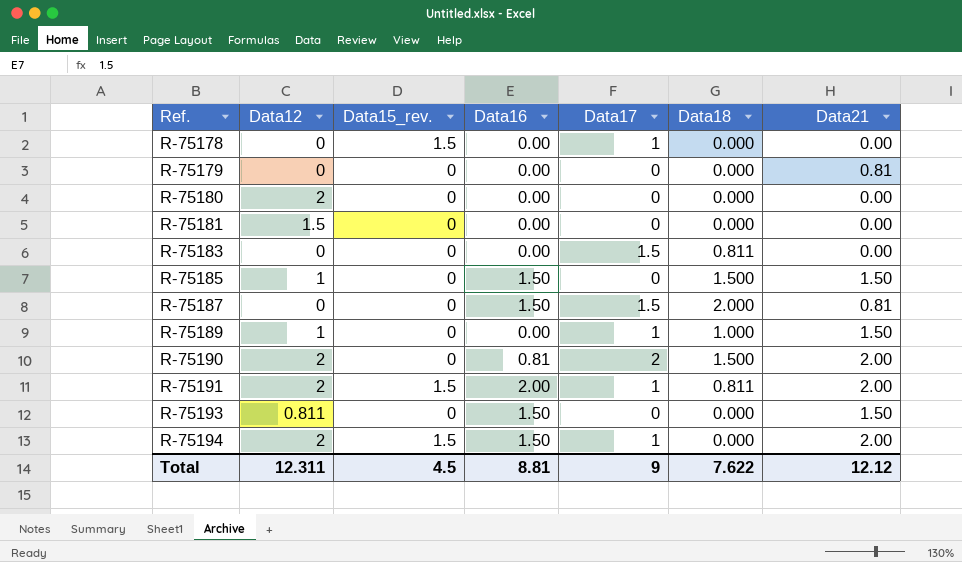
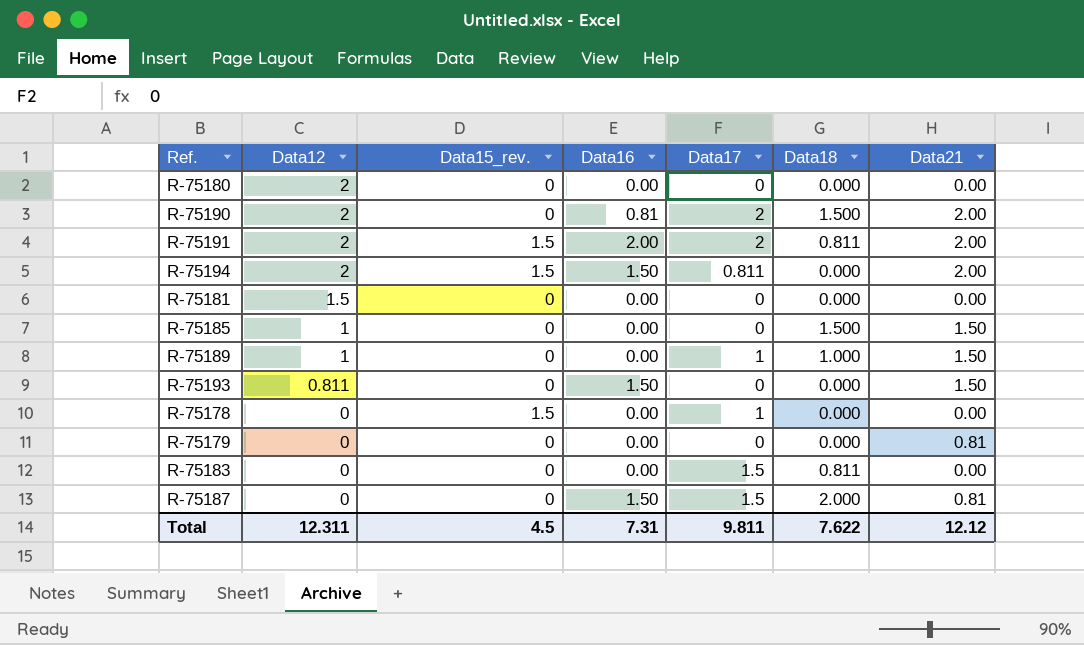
row order: Ref. ascending -> Data12 descending
R-75191 | Data17: 1 -> 2
R-75194 | Data17: 1 -> 0.811
R-75185 | Data16: 1.50 -> 0.00
Total | Data16: 8.81 -> 7.31
Total | Data17: 9 -> 9.811

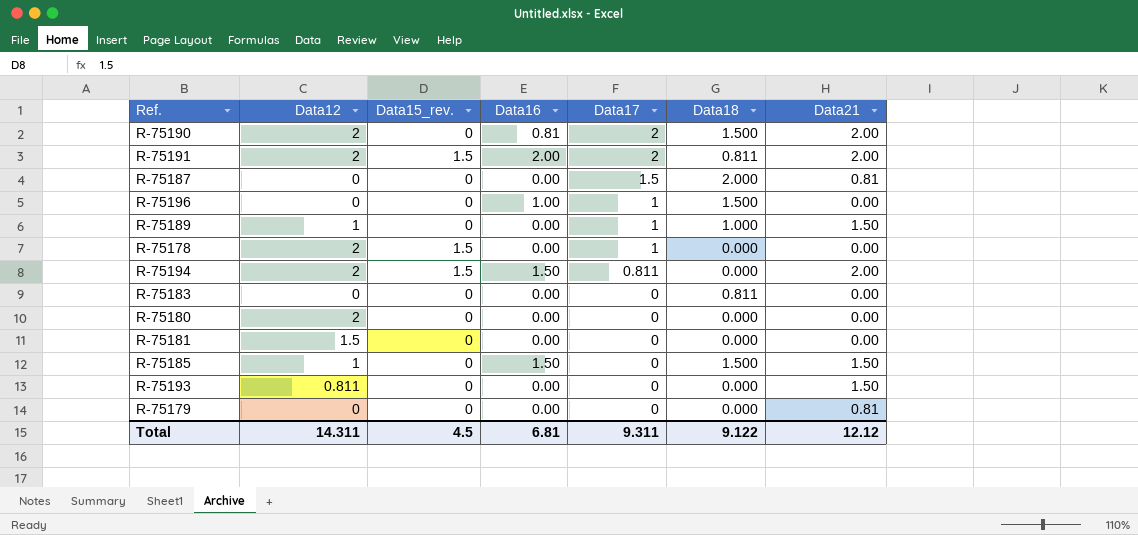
row order: Data12 descending -> Data17 descending
R-75187 | Data16: 1.50 -> 0.00
row R-75196: none -> 0 | 0 | 1.00 | 1 | 1.500 | 0.00
R-75178 | Data12: 0 -> 2
R-75183 | Data17: 1.5 -> 0
R-75185 | Data16: 0.00 -> 1.50
R-75193 | Data16: 1.50 -> 0.00
Total | Data12: 12.311 -> 14.311
Total | Data16: 7.31 -> 6.81
Total | Data17: 9.811 -> 9.311
Total | Data18: 7.622 -> 9.122

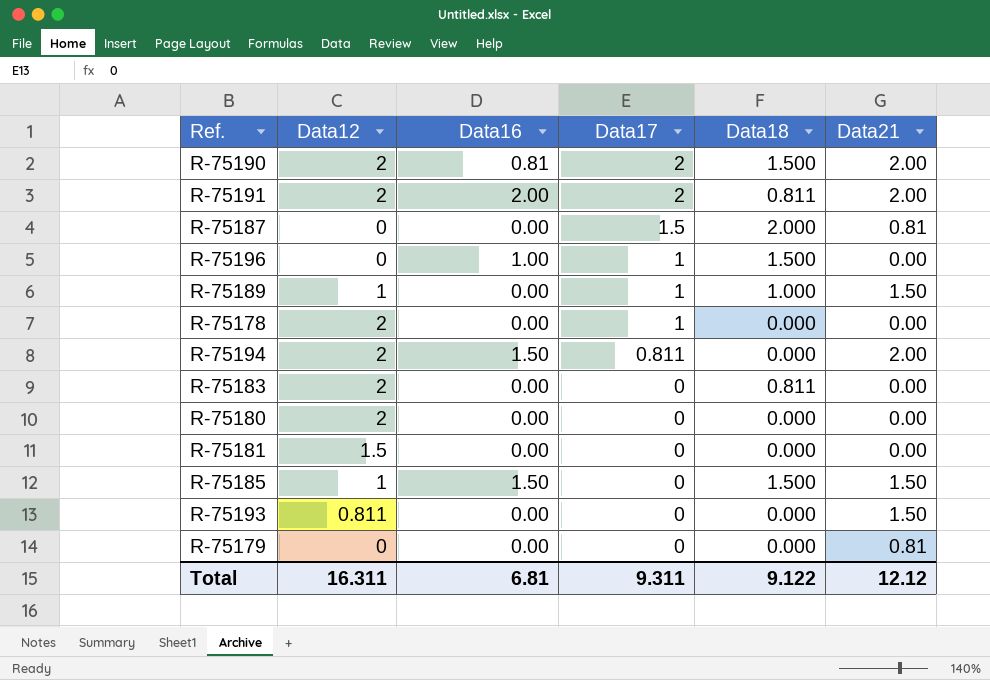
column Data15_rev. | position: 3 -> none
R-75183 | Data12: 0 -> 2
Total | Data12: 14.311 -> 16.311

